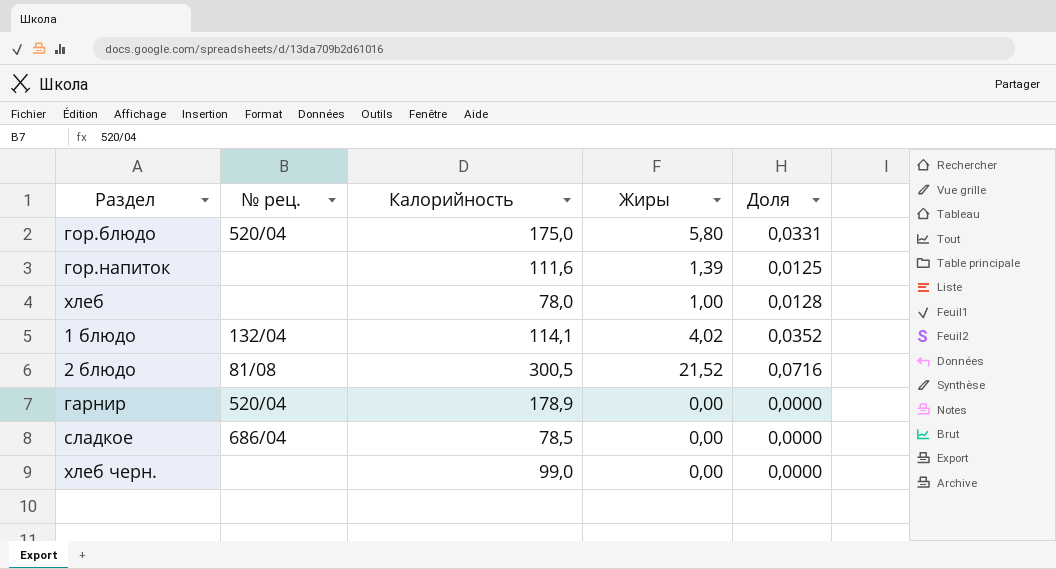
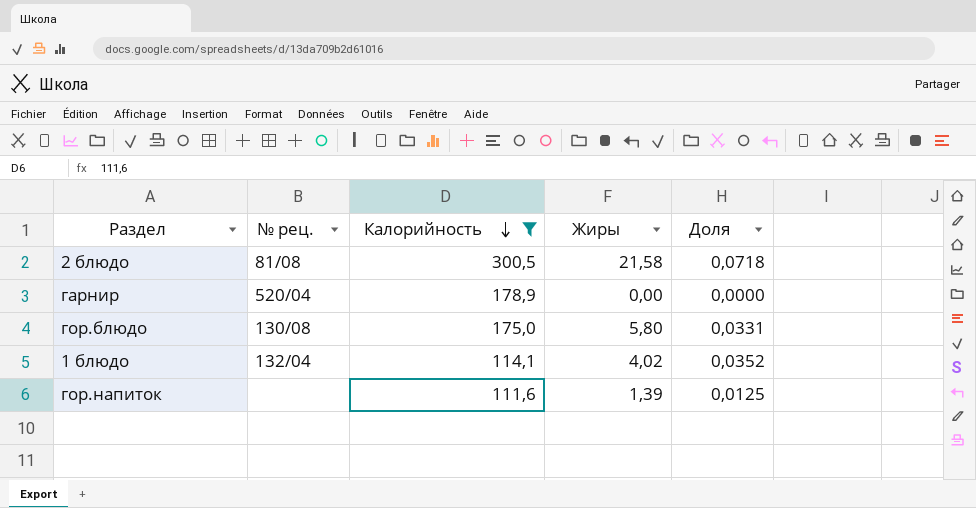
filter: none -> Калорийность >= 111,6
row order: none -> Калорийность descending
2 блюдо | Жиры: 21,52 -> 21,58
2 блюдо | Доля: 0,0716 -> 0,0718
гор.блюдо | № рец.: 520/04 -> 130/08

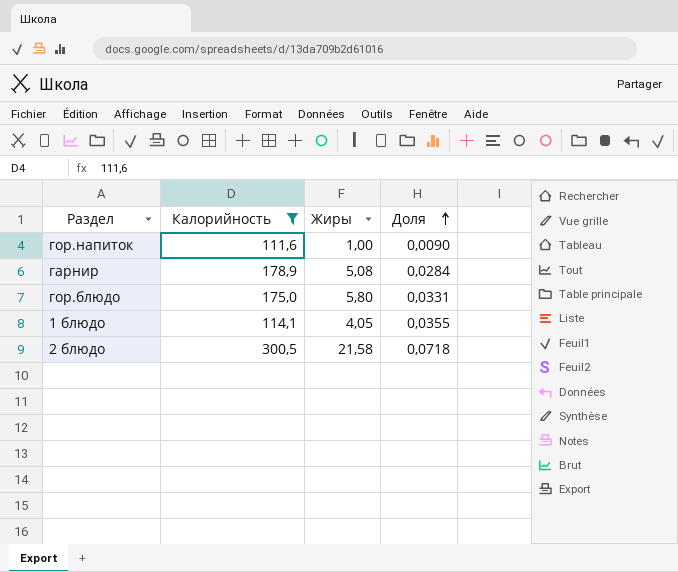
row order: Калорийность descending -> Доля ascending
column № рец. | position: 2 -> none
гор.напиток | Жиры: 1,39 -> 1,00
гор.напиток | Доля: 0,0125 -> 0,0090
гарнир | Жиры: 0,00 -> 5,08
гарнир | Доля: 0,0000 -> 0,0284
1 блюдо | Жиры: 4,02 -> 4,05
1 блюдо | Доля: 0,0352 -> 0,0355

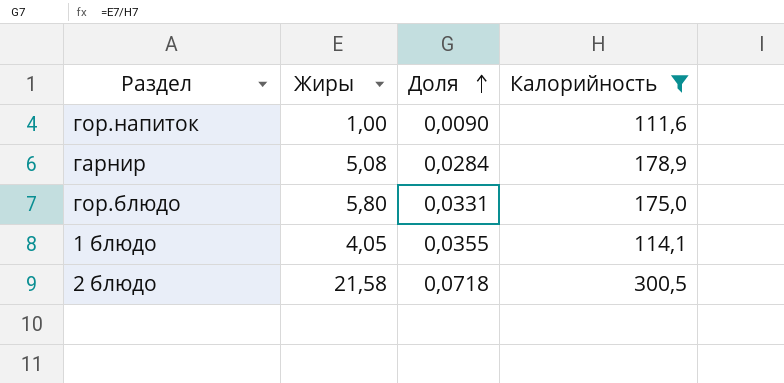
column Калорийность | position: 2 -> 4

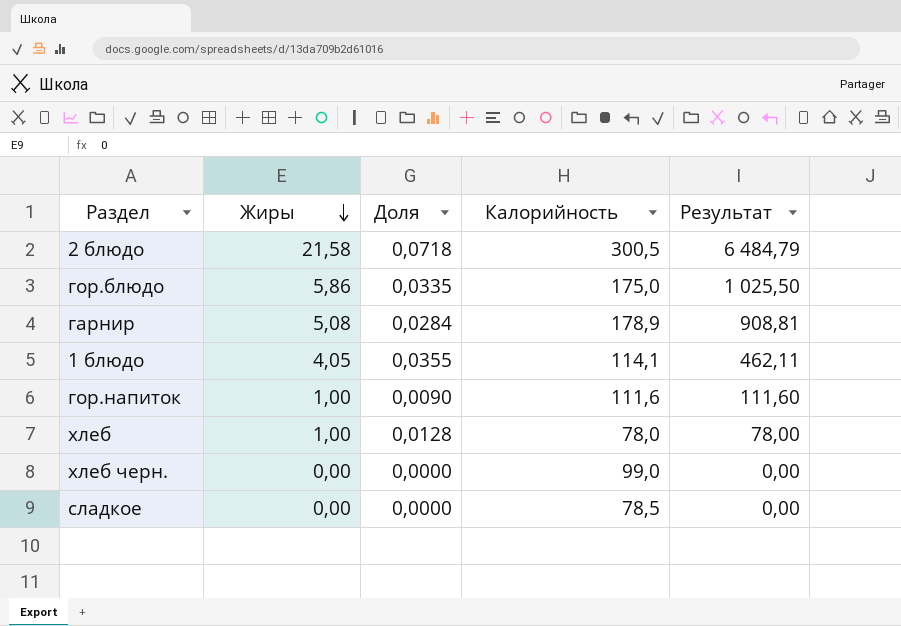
filter: Калорийность >= 111,6 -> none
row order: Доля ascending -> Жиры descending
column Результат | formula: none -> [Жиры] * [Калорийность]
гор.блюдо | Жиры: 5,80 -> 5,86
гор.блюдо | Доля: 0,0331 -> 0,0335

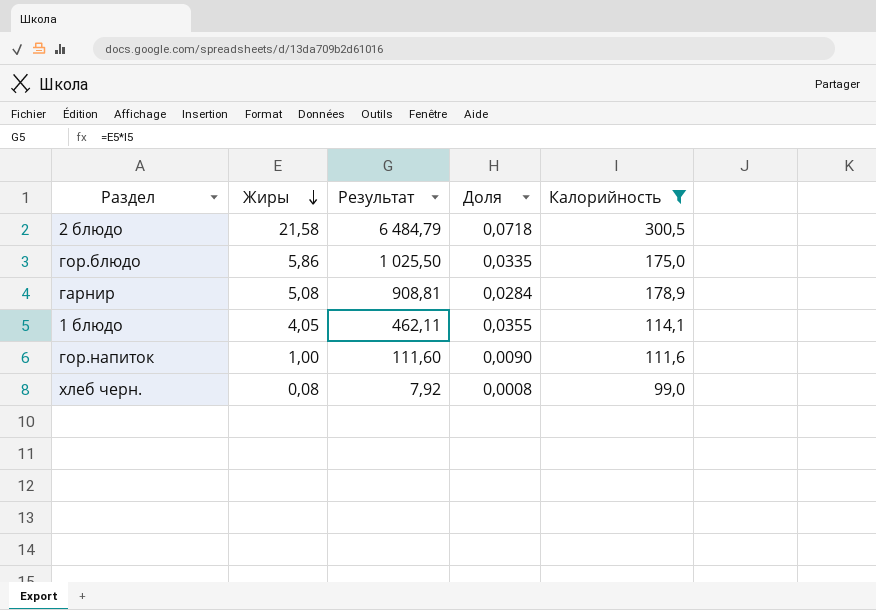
filter: none -> Калорийность >= 99,0
column Результат | position: 5 -> 3
хлеб черн. | Жиры: 0,00 -> 0,08
хлеб черн. | Результат: 0,00 -> 7,92
хлеб черн. | Доля: 0,0000 -> 0,0008

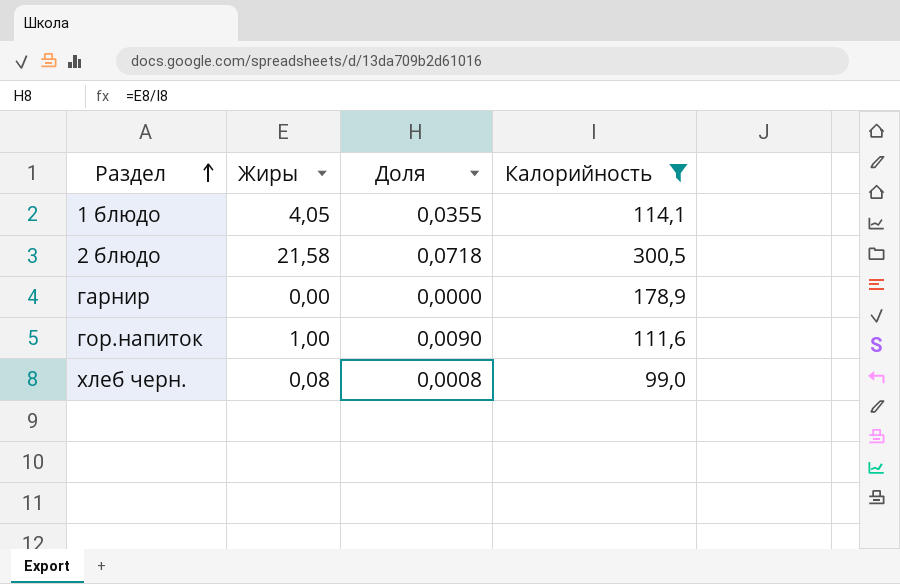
row order: Жиры descending -> Раздел ascending
column Результат | formula: [Жиры] * [Калорийность] -> none
row гор.блюдо: 5,86 | 1 025,50 | 0,0335 | 175,0 -> none
гарнир | Жиры: 5,08 -> 0,00
гарнир | Доля: 0,0284 -> 0,0000

